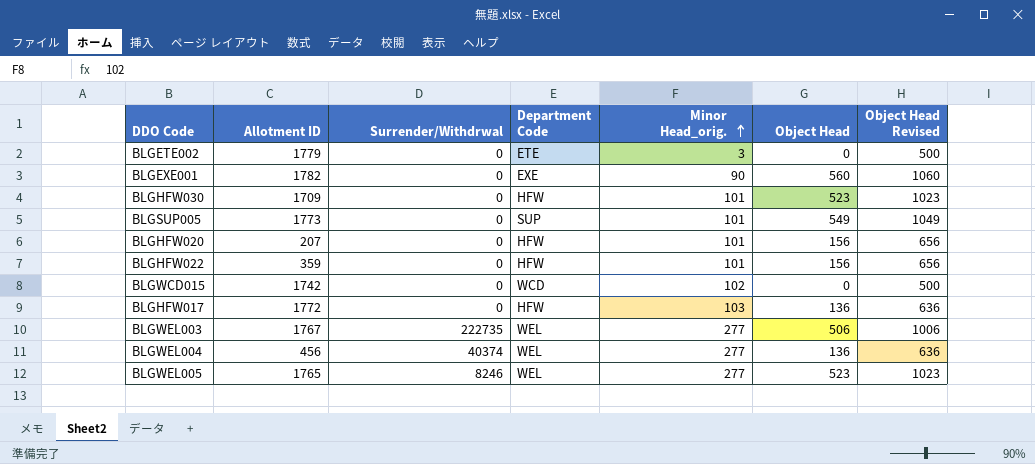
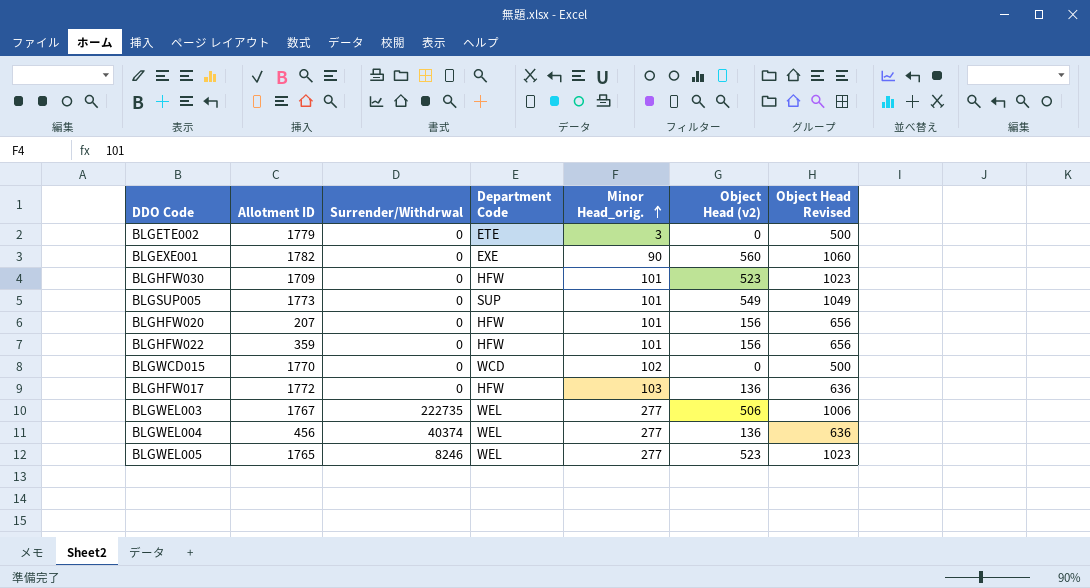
column name: Object Head -> Object Head (v2)
BLGWCD015 | Allotment ID: 1742 -> 1770

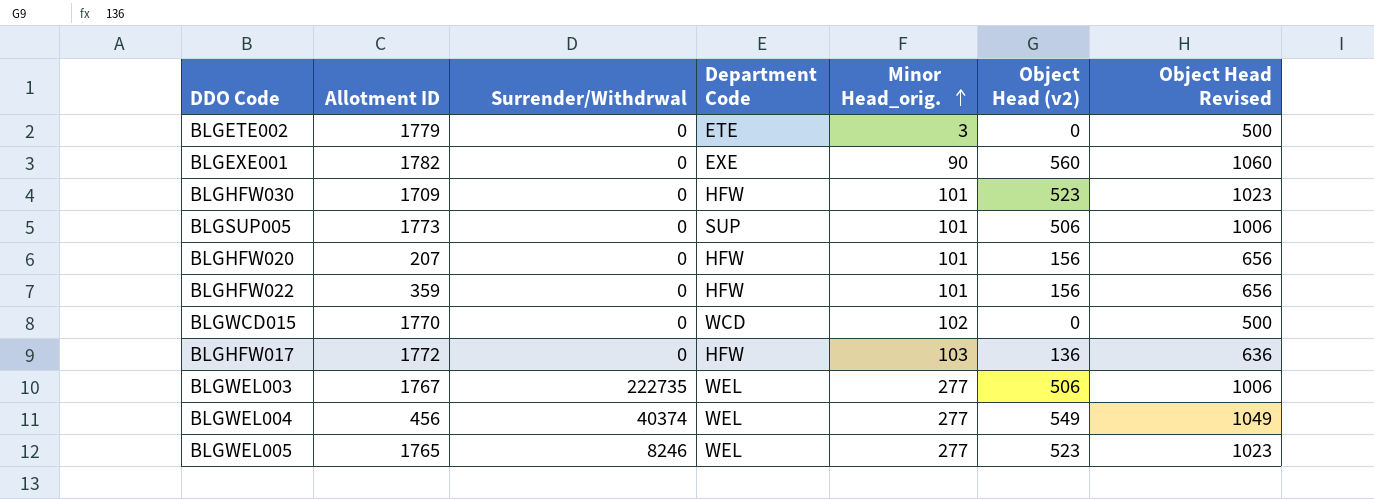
BLGSUP005 | Object Head (v2): 549 -> 506
BLGSUP005 | Object Head Revised: 1049 -> 1006
BLGWEL004 | Object Head (v2): 136 -> 549
BLGWEL004 | Object Head Revised: 636 -> 1049

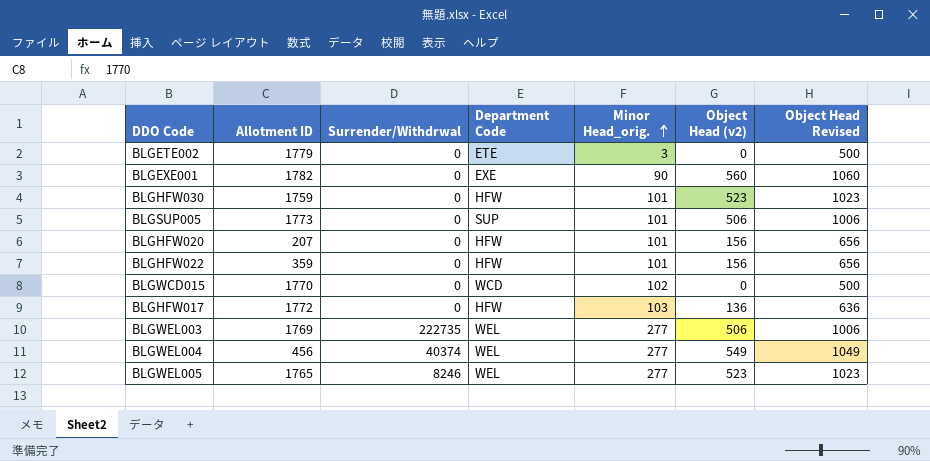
BLGHFW030 | Allotment ID: 1709 -> 1759
BLGWEL003 | Allotment ID: 1767 -> 1769

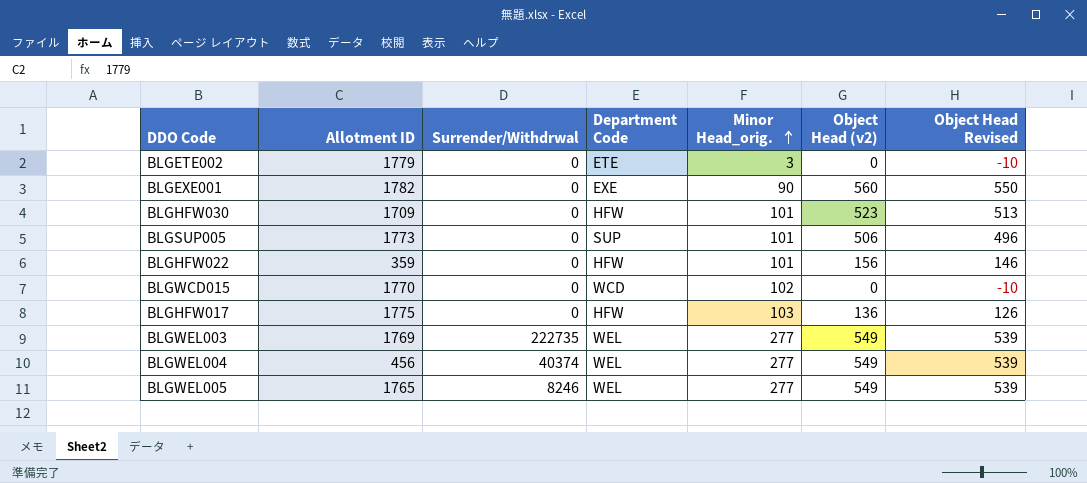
column Object Head Revised | formula: [Object Head (v2)] + 500 -> [Object Head (v2)] - 10
row BLGHFW020: 207 | 0 | HFW | 101 | 156 | 656 -> none
BLGHFW030 | Allotment ID: 1759 -> 1709
BLGHFW017 | Allotment ID: 1772 -> 1775
BLGWEL003 | Object Head (v2): 506 -> 549
BLGWEL005 | Object Head (v2): 523 -> 549

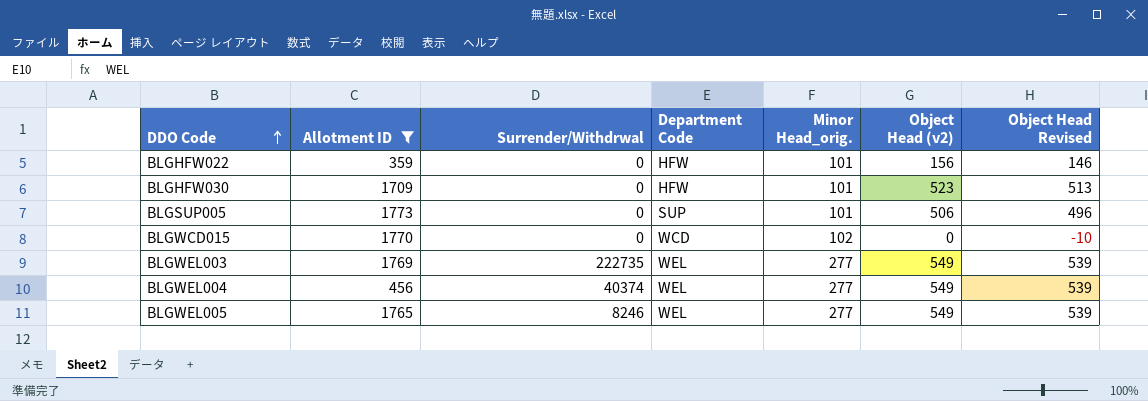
filter: none -> Allotment ID <= 1773
row order: Minor Head_orig. ascending -> DDO Code ascending

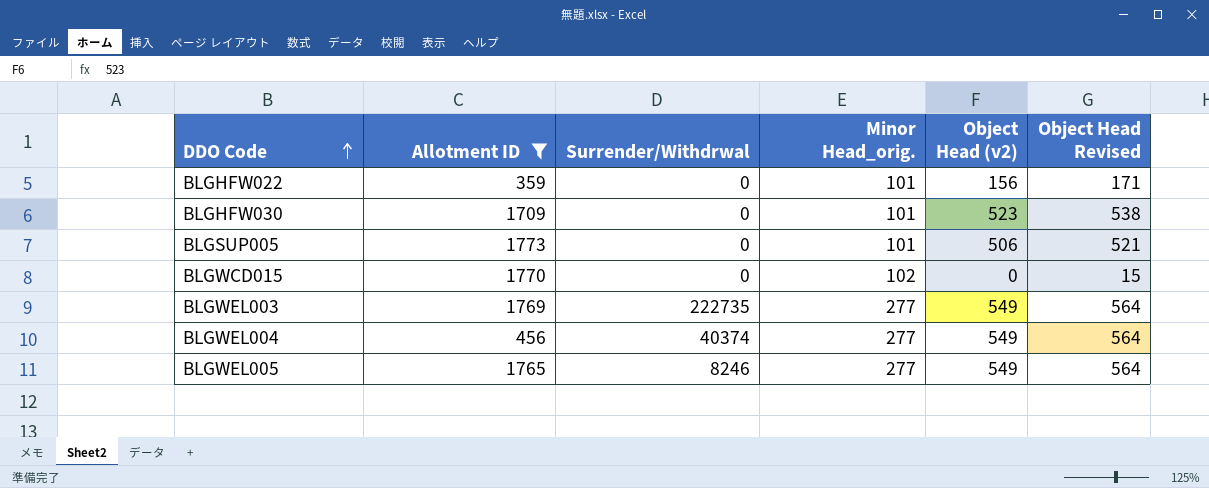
column Department Code | position: 4 -> none
column Object Head Revised | formula: [Object Head (v2)] - 10 -> [Object Head (v2)] + 15

